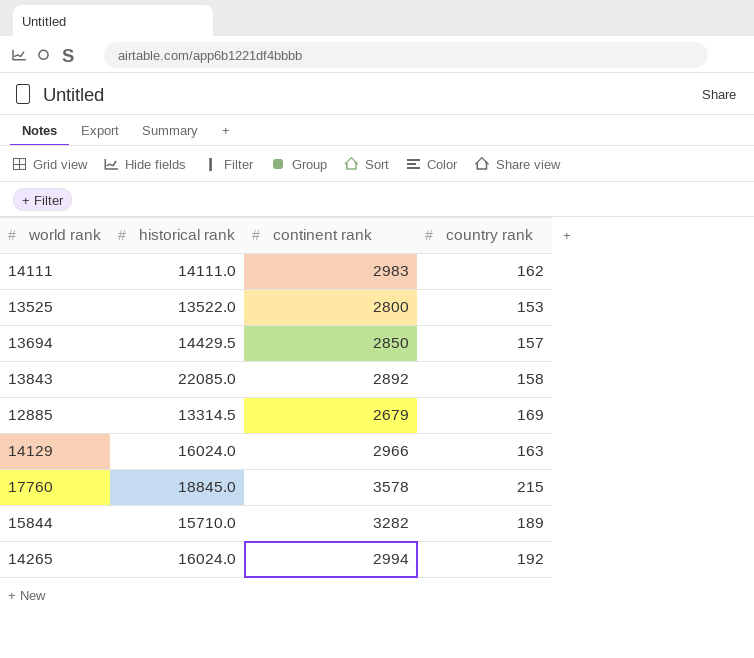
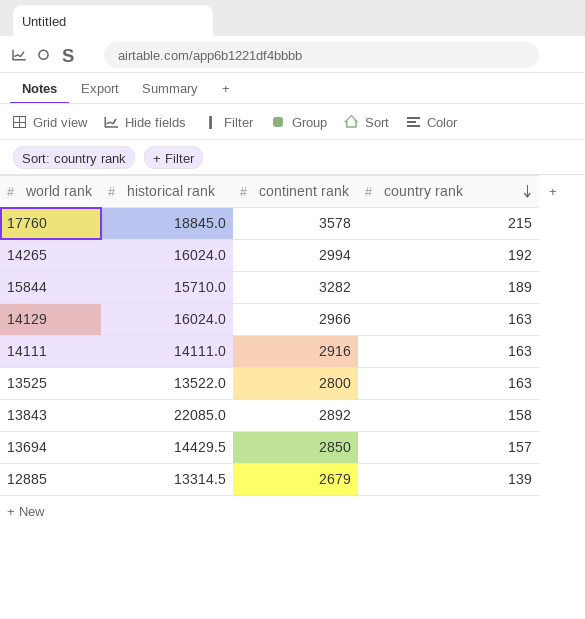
row order: none -> country rank descending
14111 | continent rank: 2983 -> 2916
14111 | country rank: 162 -> 163
13525 | country rank: 153 -> 163
12885 | country rank: 169 -> 139

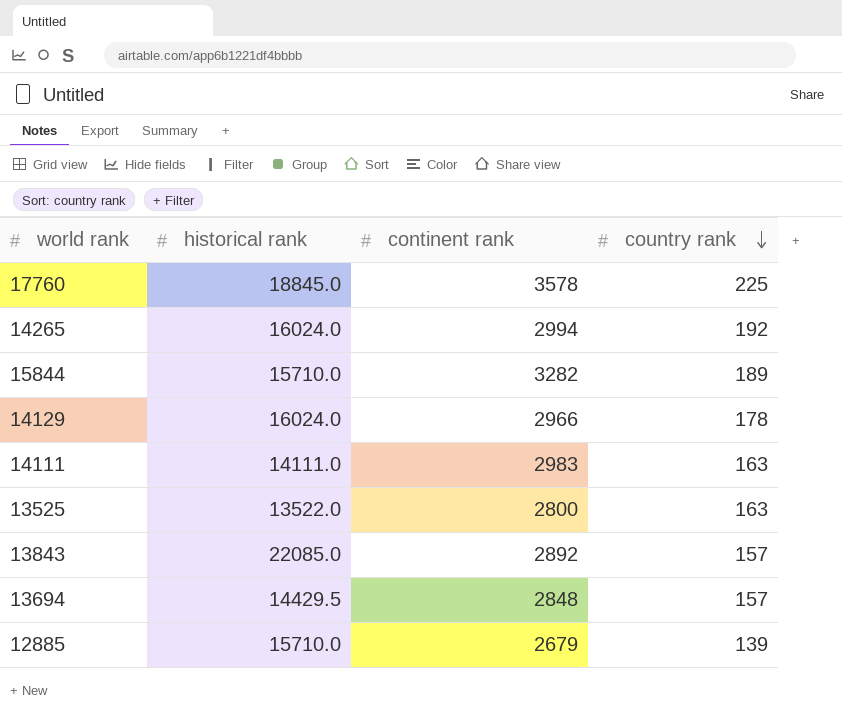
17760 | country rank: 215 -> 225
14129 | country rank: 163 -> 178
14111 | continent rank: 2916 -> 2983
13843 | country rank: 158 -> 157
13694 | continent rank: 2850 -> 2848
12885 | historical rank: 13314.5 -> 15710.0

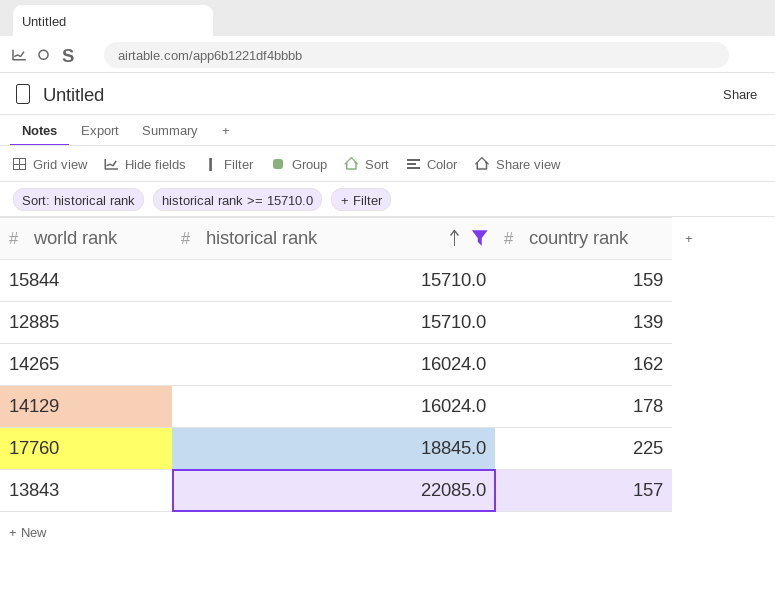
filter: none -> historical rank >= 15710.0
row order: country rank descending -> historical rank ascending
column continent rank | position: 3 -> none
15844 | country rank: 189 -> 159
14265 | country rank: 192 -> 162

